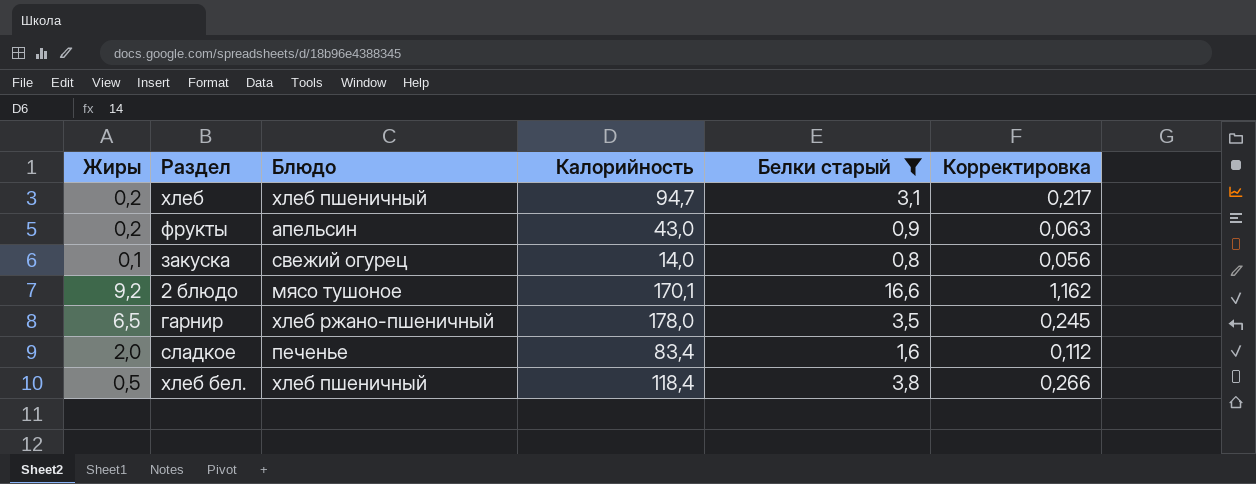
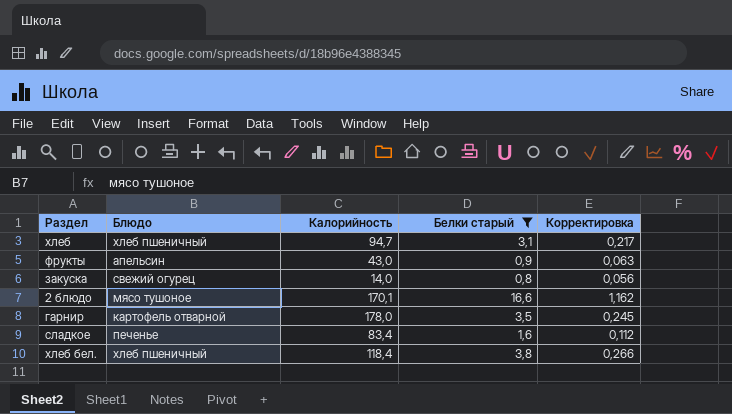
column Жиры | position: 1 -> none
гарнир | Блюдо: хлеб ржано-пшеничный -> картофель отварной

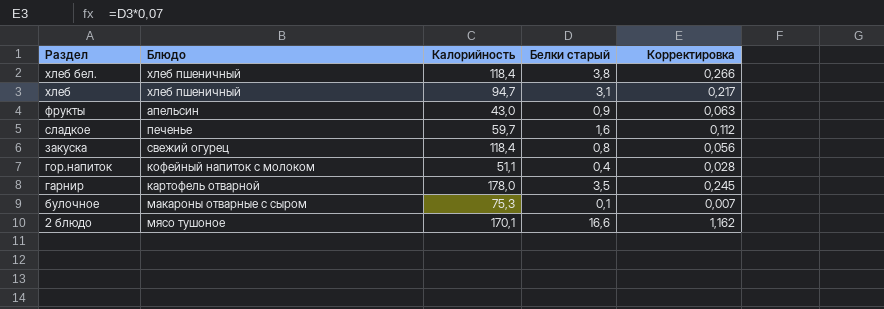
filter: Белки старый >= 0,8 -> none
row order: none -> Раздел descending
сладкое | Калорийность: 83,4 -> 59,7
закуска | Калорийность: 14,0 -> 118,4

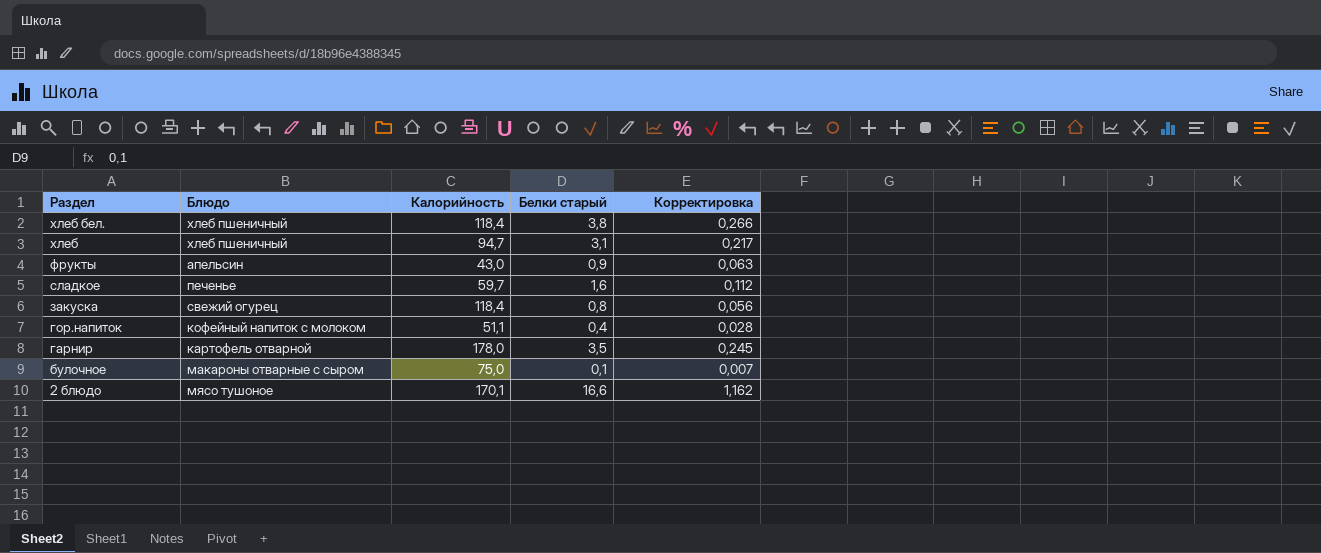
булочное | Калорийность: 75,3 -> 75,0

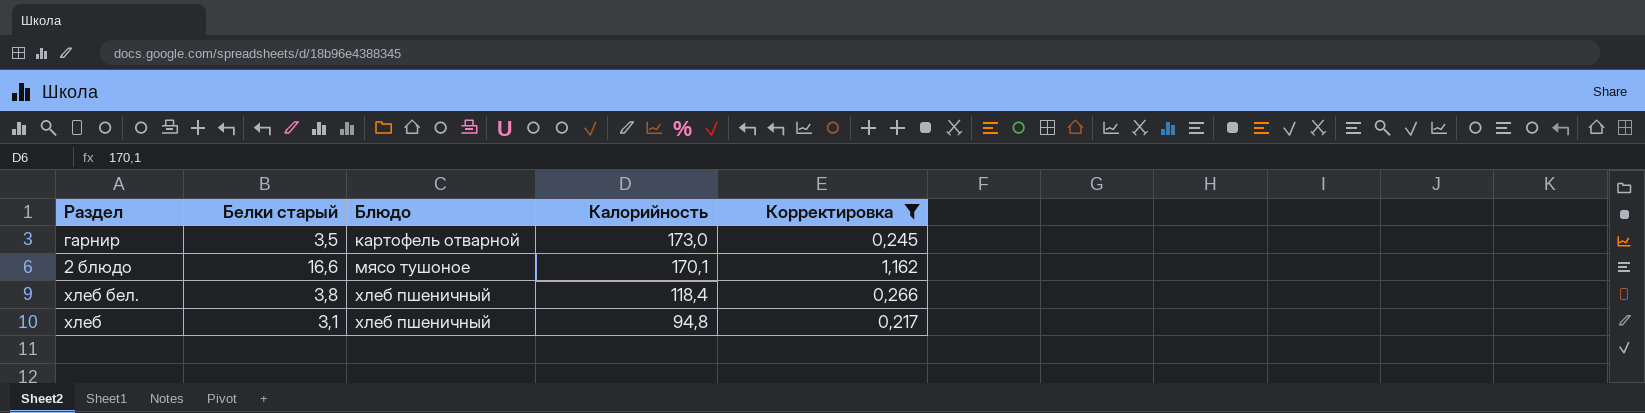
filter: none -> Корректировка >= 0,217
row order: Раздел descending -> Блюдо ascending
column Белки старый | position: 4 -> 2
гарнир | Калорийность: 178,0 -> 173,0
хлеб | Калорийность: 94,7 -> 94,8

